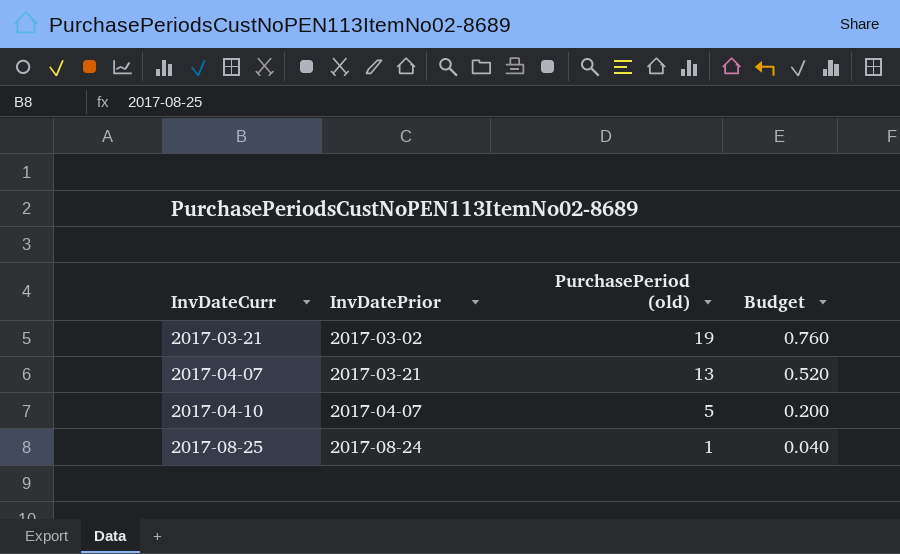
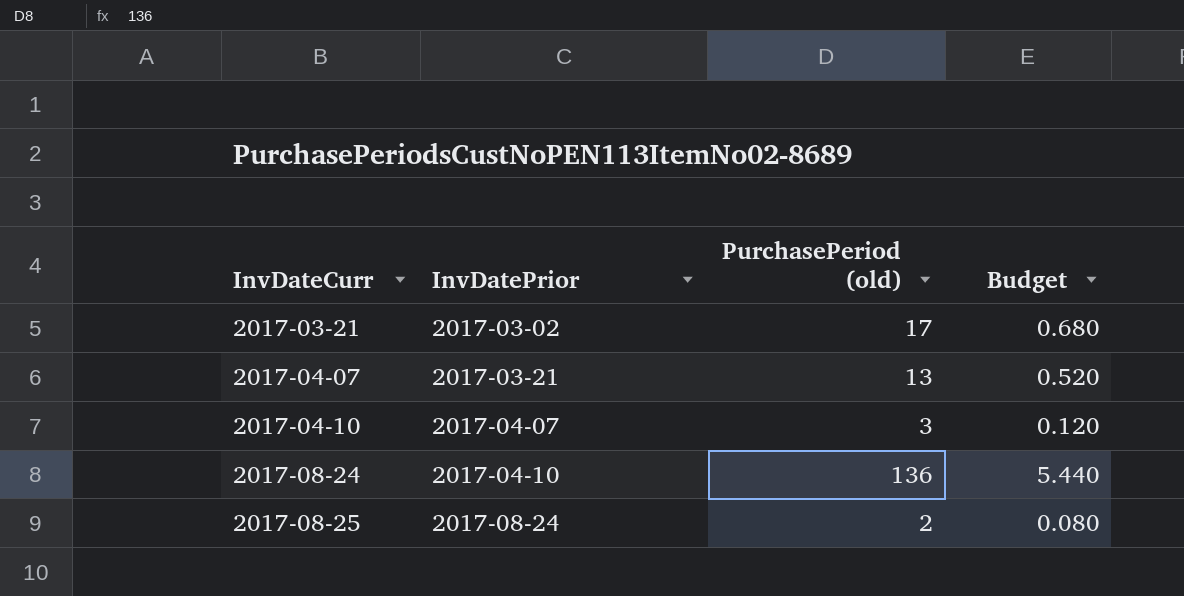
2017-03-21 | PurchasePeriod (old): 19 -> 17
2017-03-21 | Budget: 0.760 -> 0.680
2017-04-10 | PurchasePeriod (old): 5 -> 3
2017-04-10 | Budget: 0.200 -> 0.120
row 2017-08-24: none -> 2017-04-10 | 136 | 5.440
2017-08-25 | PurchasePeriod (old): 1 -> 2
2017-08-25 | Budget: 0.040 -> 0.080

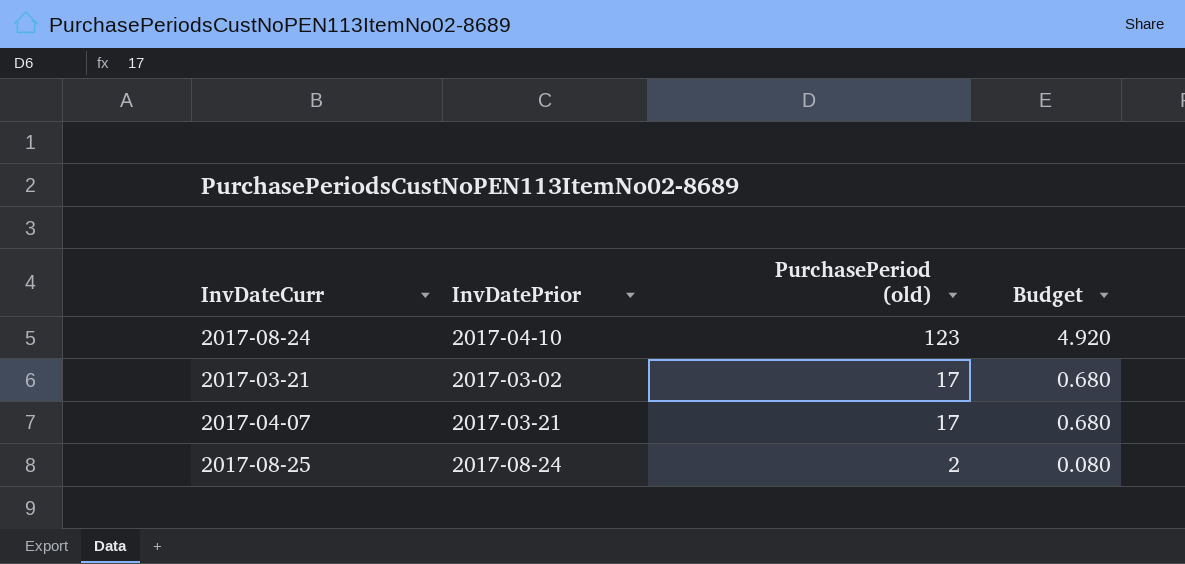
row order: InvDateCurr ascending -> PurchasePeriod (old) descending
row 2017-04-10: 2017-04-07 | 3 | 0.120 -> none
2017-08-24 | PurchasePeriod (old): 136 -> 123
2017-08-24 | Budget: 5.440 -> 4.920
2017-04-07 | PurchasePeriod (old): 13 -> 17
2017-04-07 | Budget: 0.520 -> 0.680

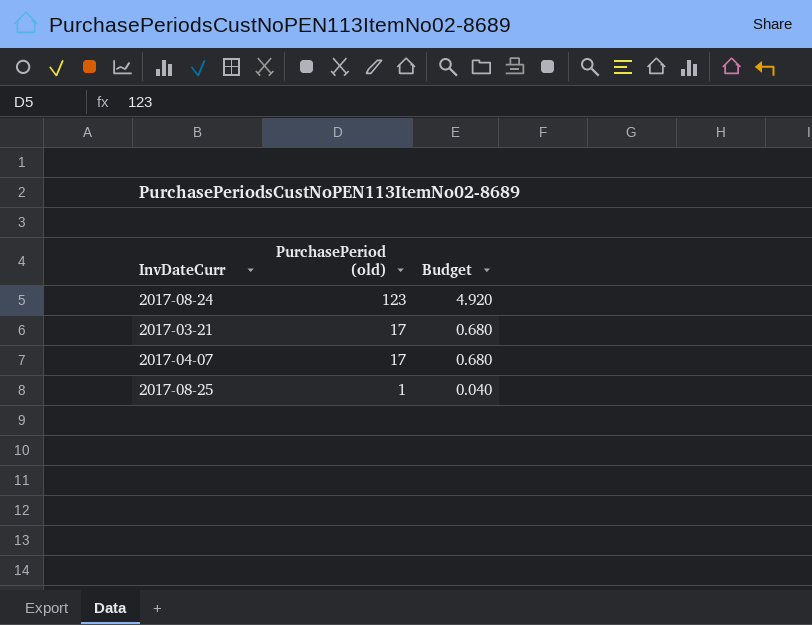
column InvDatePrior | position: 2 -> none
2017-08-25 | PurchasePeriod (old): 2 -> 1
2017-08-25 | Budget: 0.080 -> 0.040

